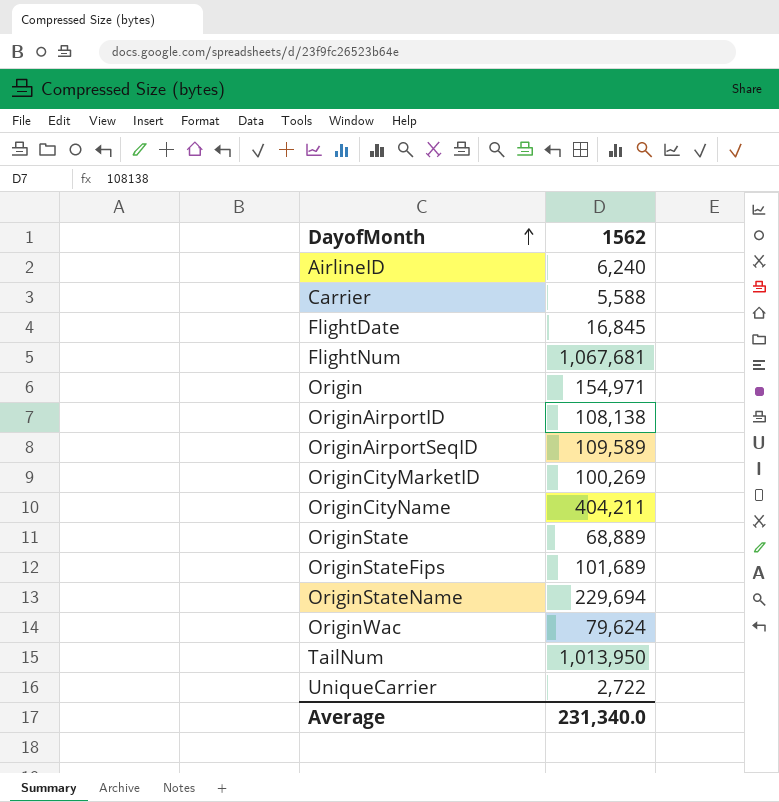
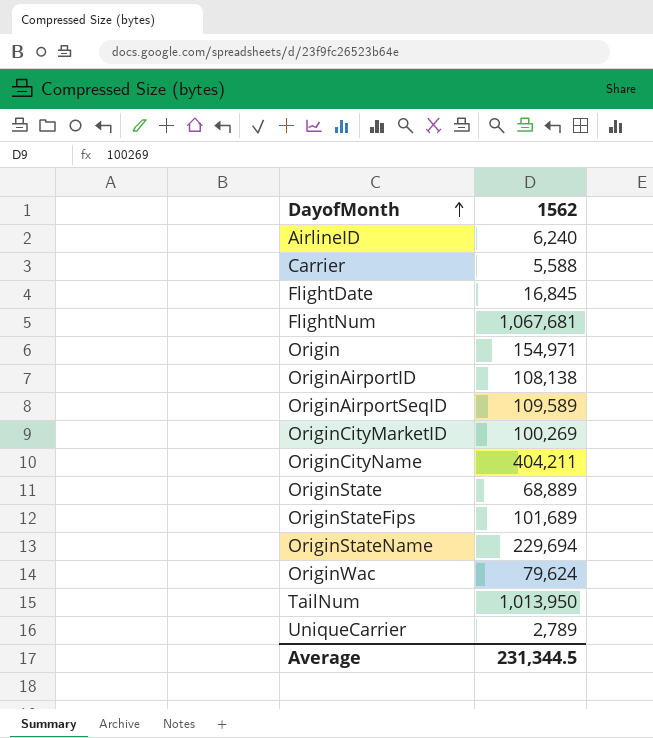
UniqueCarrier | 1562: 2,722 -> 2,789
Average | 1562: 231,340.0 -> 231,344.5

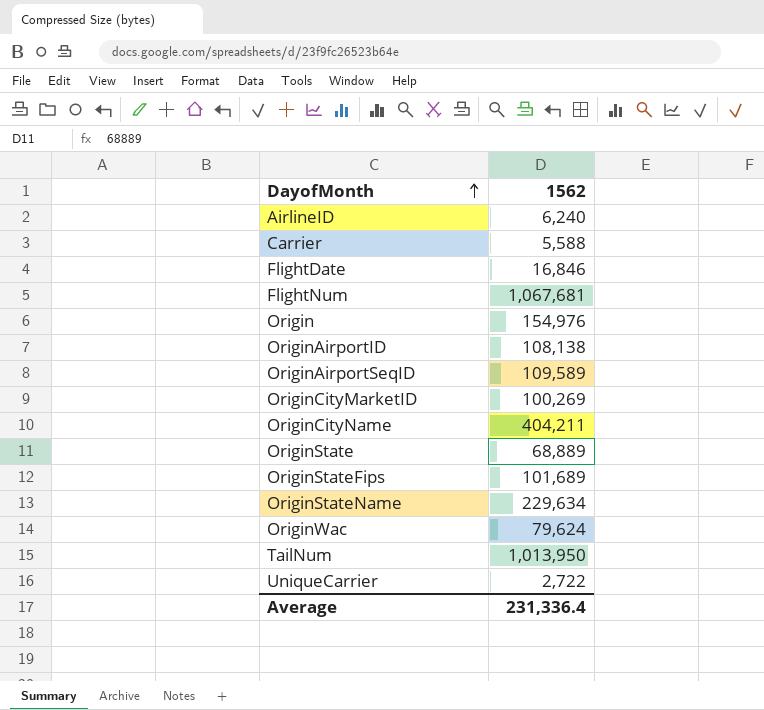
FlightDate | 1562: 16,845 -> 16,846
Origin | 1562: 154,971 -> 154,976
OriginStateName | 1562: 229,694 -> 229,634
UniqueCarrier | 1562: 2,789 -> 2,722
Average | 1562: 231,344.5 -> 231,336.4

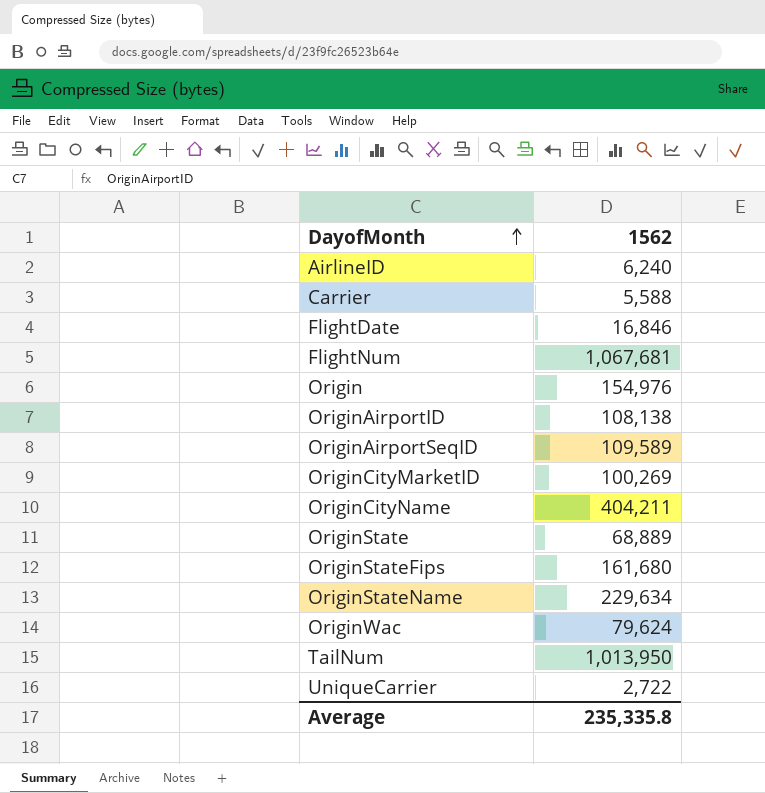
OriginStateFips | 1562: 101,689 -> 161,680
Average | 1562: 231,336.4 -> 235,335.8

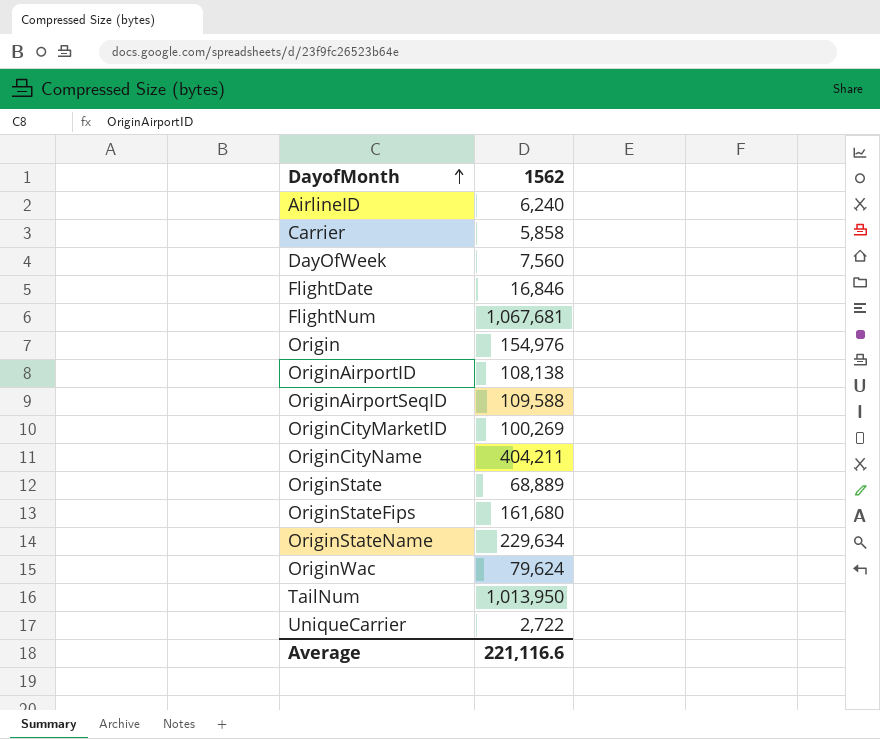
Carrier | 1562: 5,588 -> 5,858
row DayOfWeek: none -> 7,560
OriginAirportSeqID | 1562: 109,589 -> 109,588
Average | 1562: 235,335.8 -> 221,116.6

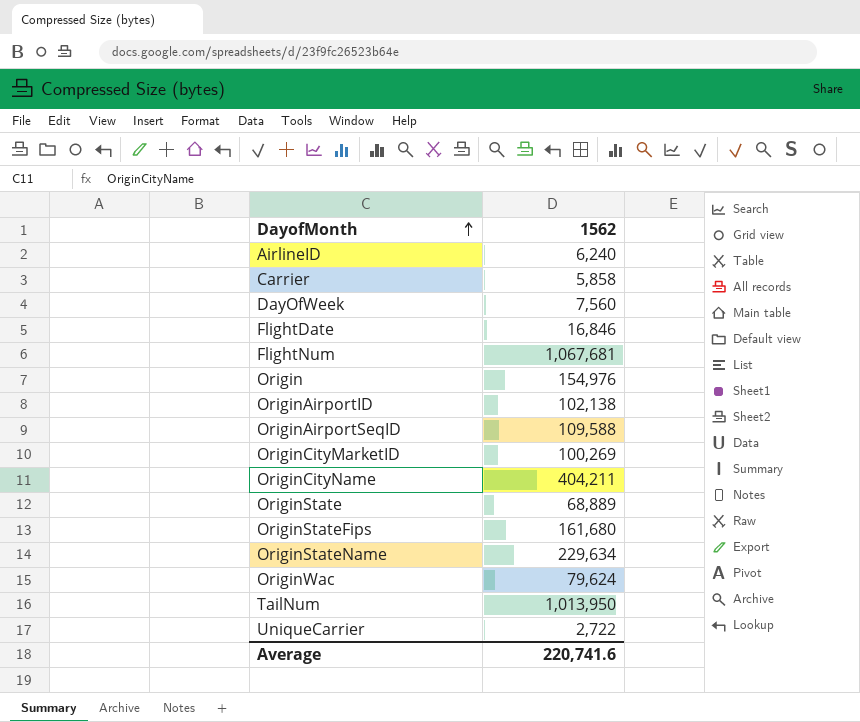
OriginAirportID | 1562: 108,138 -> 102,138
Average | 1562: 221,116.6 -> 220,741.6

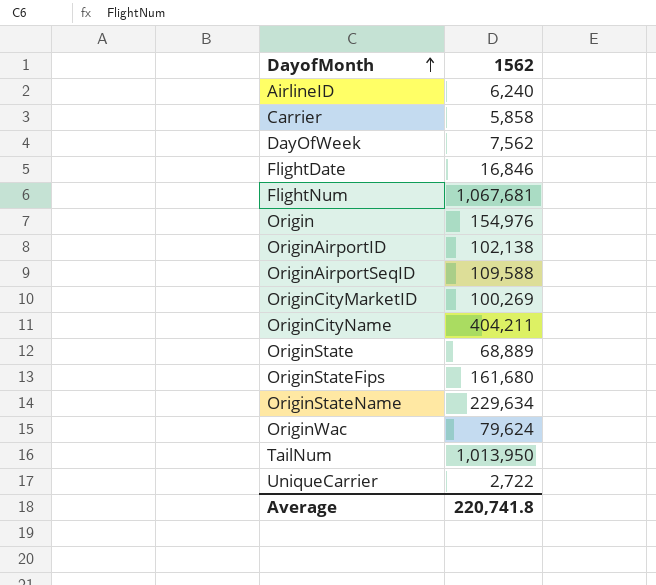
DayOfWeek | 1562: 7,560 -> 7,562
Average | 1562: 220,741.6 -> 220,741.8

